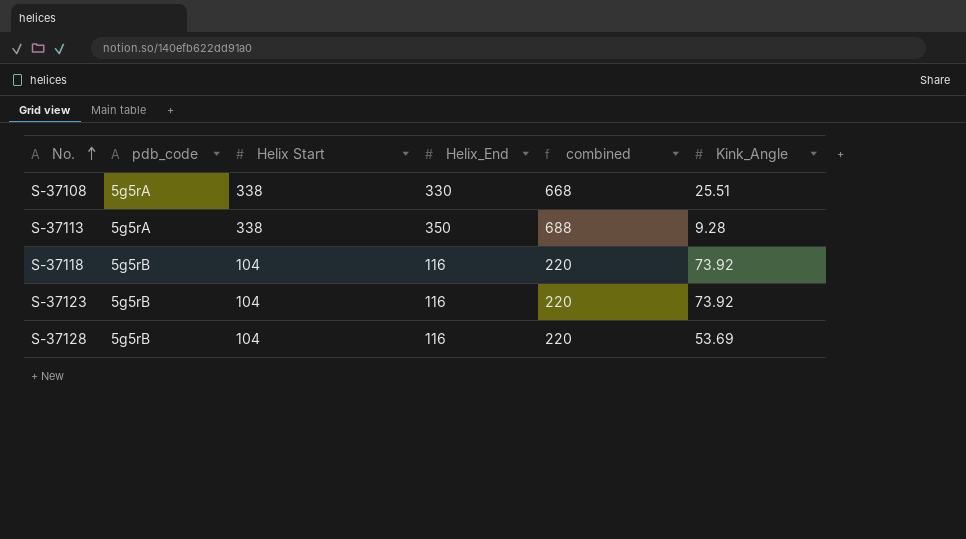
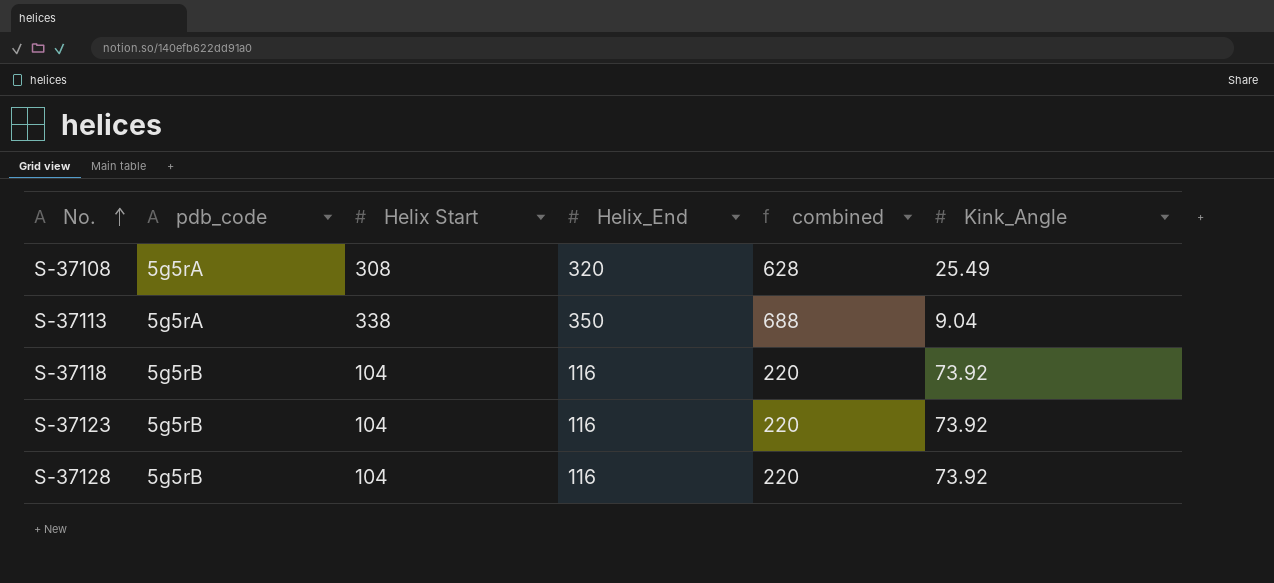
S-37108 | Helix Start: 338 -> 308
S-37108 | Helix_End: 330 -> 320
S-37108 | combined: 668 -> 628
S-37108 | Kink_Angle: 25.51 -> 25.49
S-37113 | Kink_Angle: 9.28 -> 9.04
S-37128 | Kink_Angle: 53.69 -> 73.92

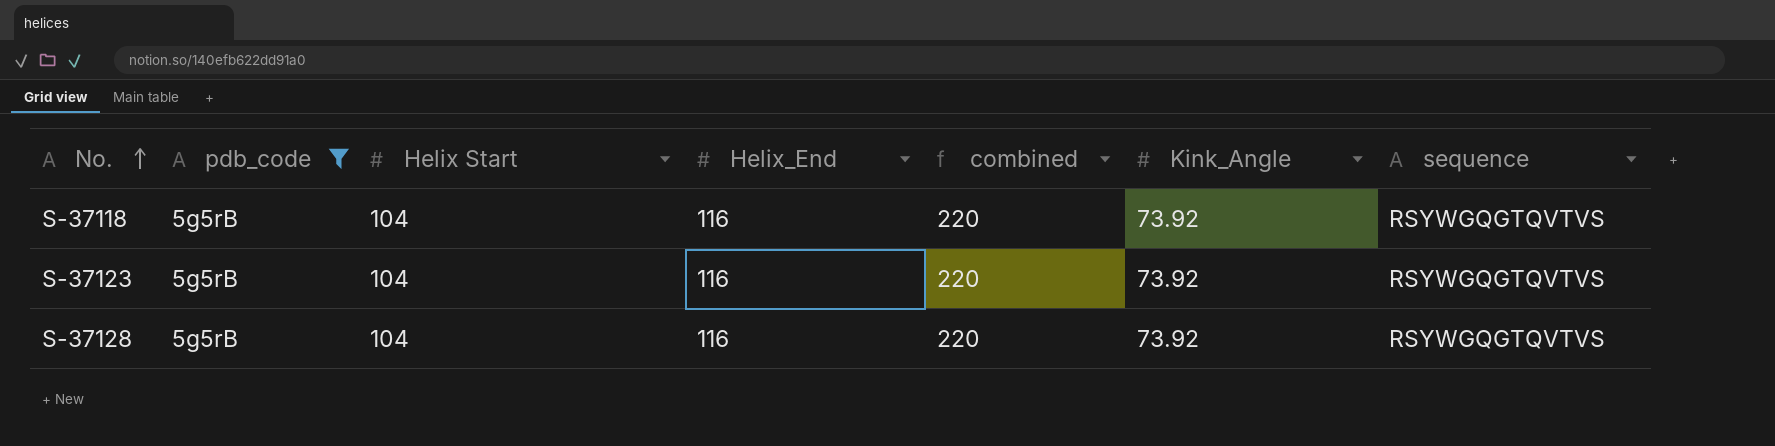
filter: none -> pdb_code = 5g5rB
column sequence | position: none -> 7

